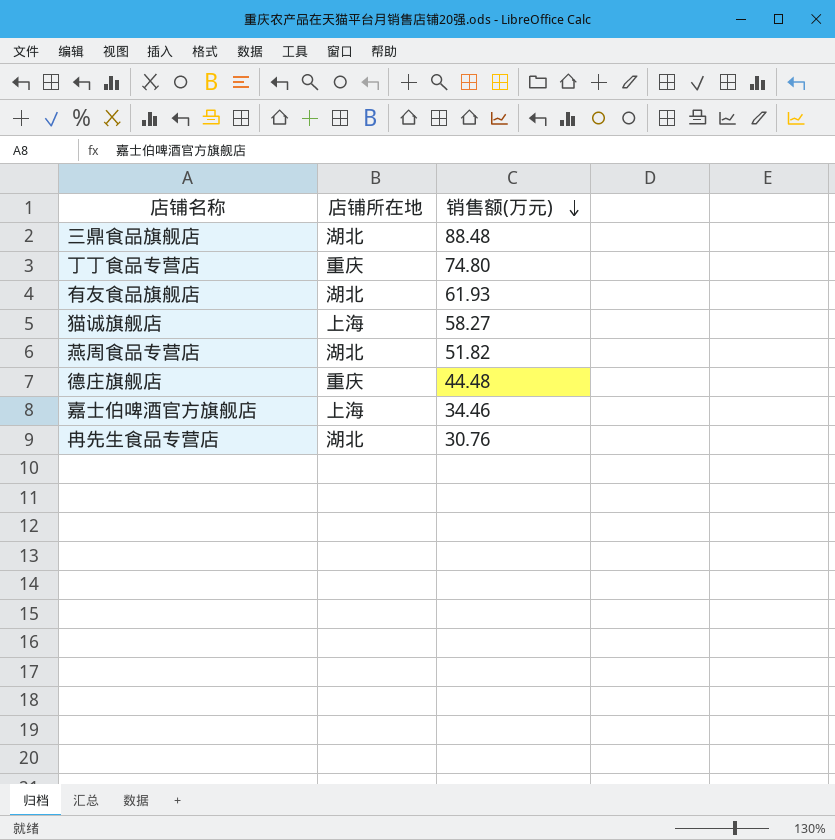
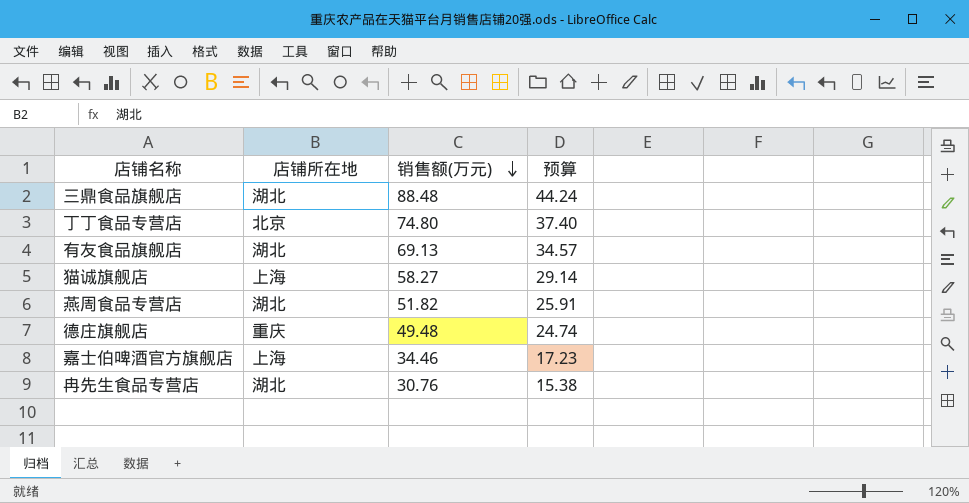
column 预算 | formula: none -> [销售额(万元)] * 0.5
丁丁食品专营店 | 店铺所在地: 重庆 -> 北京
有友食品旗舰店 | 销售额(万元): 61.93 -> 69.13
德庄旗舰店 | 销售额(万元): 44.48 -> 49.48

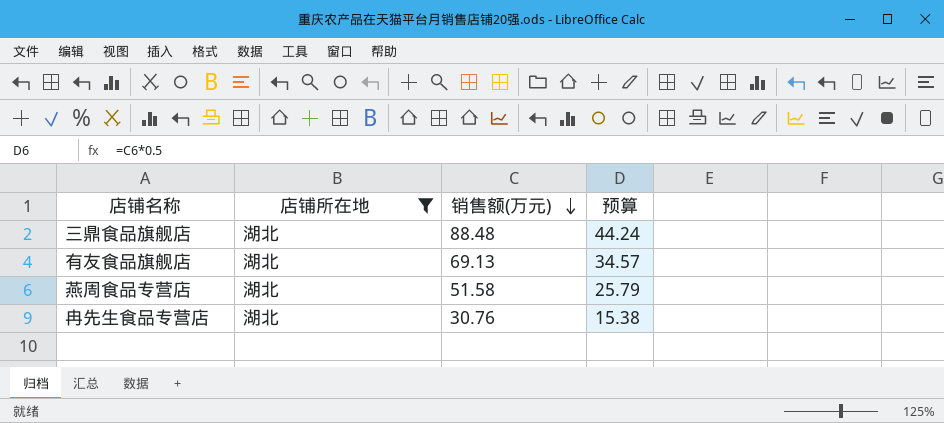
filter: none -> 店铺所在地 = 湖北
燕周食品专营店 | 销售额(万元): 51.82 -> 51.58
燕周食品专营店 | 预算: 25.91 -> 25.79

